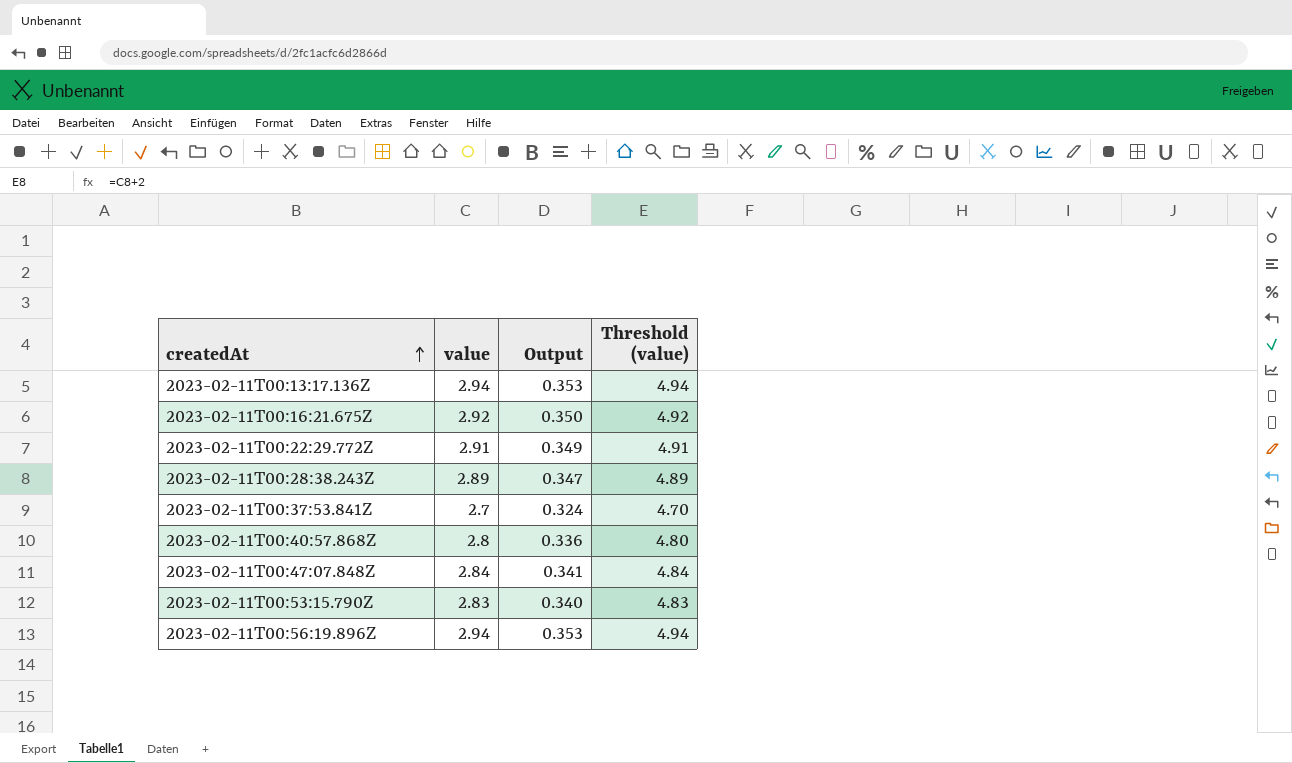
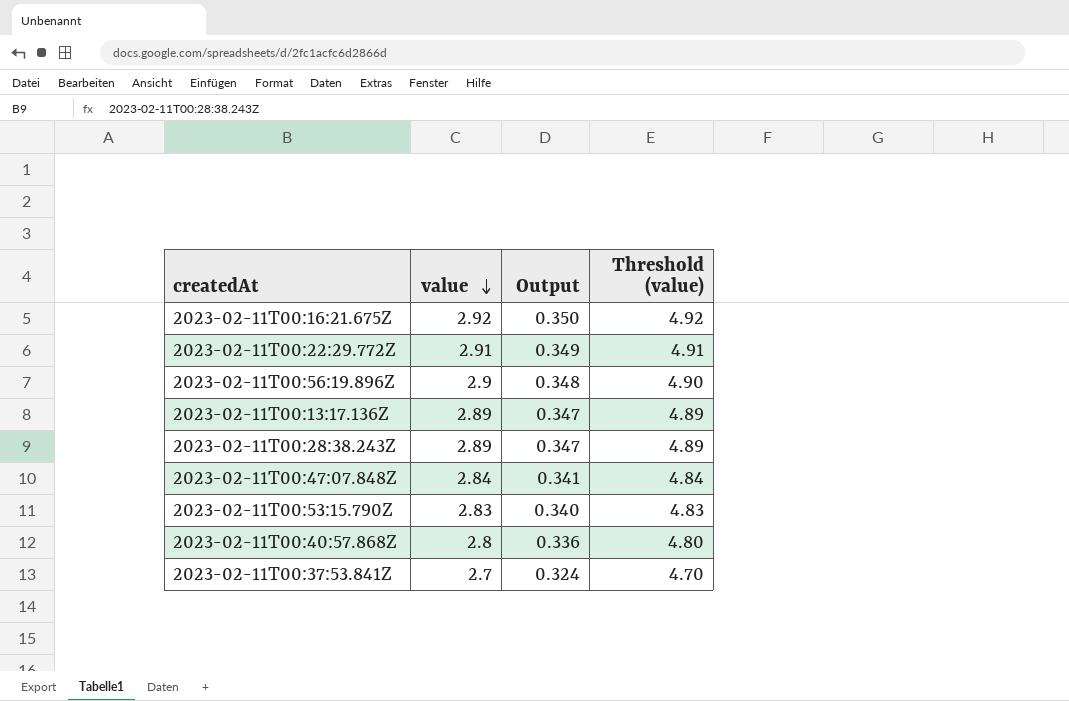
row order: createdAt ascending -> value descending
2023-02-11T00:56:19.896Z | value: 2.94 -> 2.9
2023-02-11T00:56:19.896Z | Output: 0.353 -> 0.348
2023-02-11T00:56:19.896Z | Threshold (value): 4.94 -> 4.90
2023-02-11T00:13:17.136Z | value: 2.94 -> 2.89
2023-02-11T00:13:17.136Z | Output: 0.353 -> 0.347
2023-02-11T00:13:17.136Z | Threshold (value): 4.94 -> 4.89

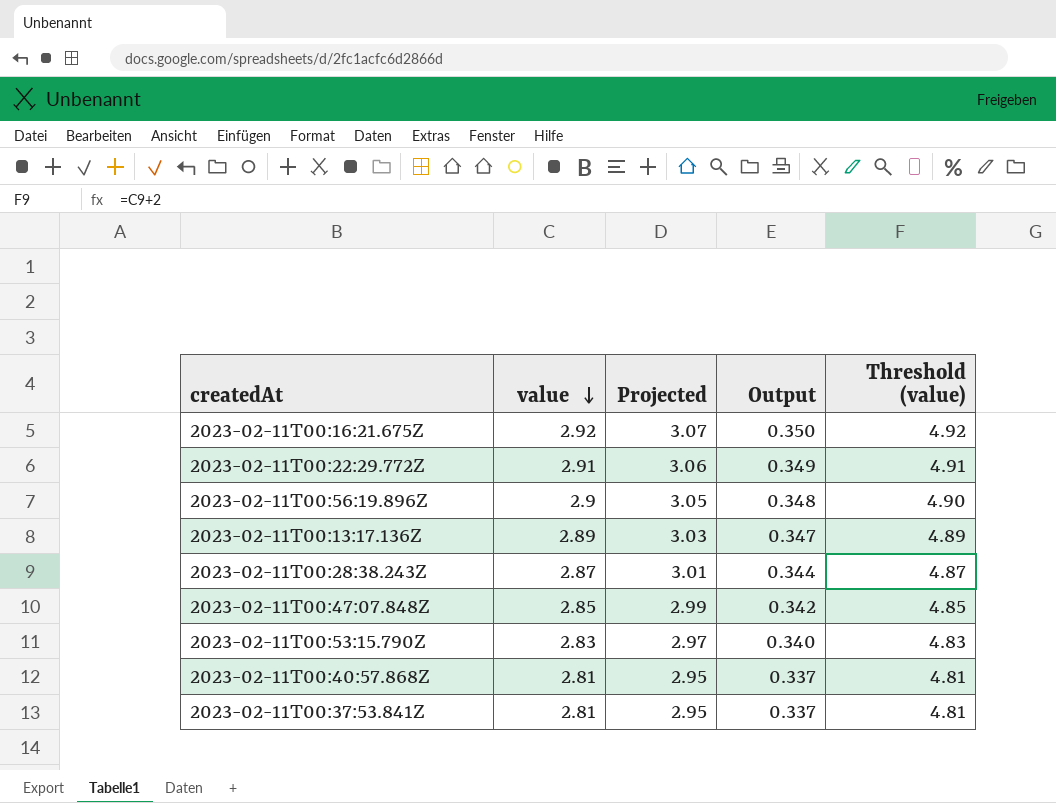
column Projected | formula: none -> [value] * 1.05
2023-02-11T00:28:38.243Z | value: 2.89 -> 2.87
2023-02-11T00:28:38.243Z | Output: 0.347 -> 0.344
2023-02-11T00:28:38.243Z | Threshold (value): 4.89 -> 4.87
2023-02-11T00:47:07.848Z | value: 2.84 -> 2.85
2023-02-11T00:47:07.848Z | Output: 0.341 -> 0.342
2023-02-11T00:47:07.848Z | Threshold (value): 4.84 -> 4.85
2023-02-11T00:40:57.868Z | value: 2.8 -> 2.81
2023-02-11T00:40:57.868Z | Output: 0.336 -> 0.337
2023-02-11T00:40:57.868Z | Threshold (value): 4.80 -> 4.81
2023-02-11T00:37:53.841Z | value: 2.7 -> 2.81
2023-02-11T00:37:53.841Z | Output: 0.324 -> 0.337
2023-02-11T00:37:53.841Z | Threshold (value): 4.70 -> 4.81

